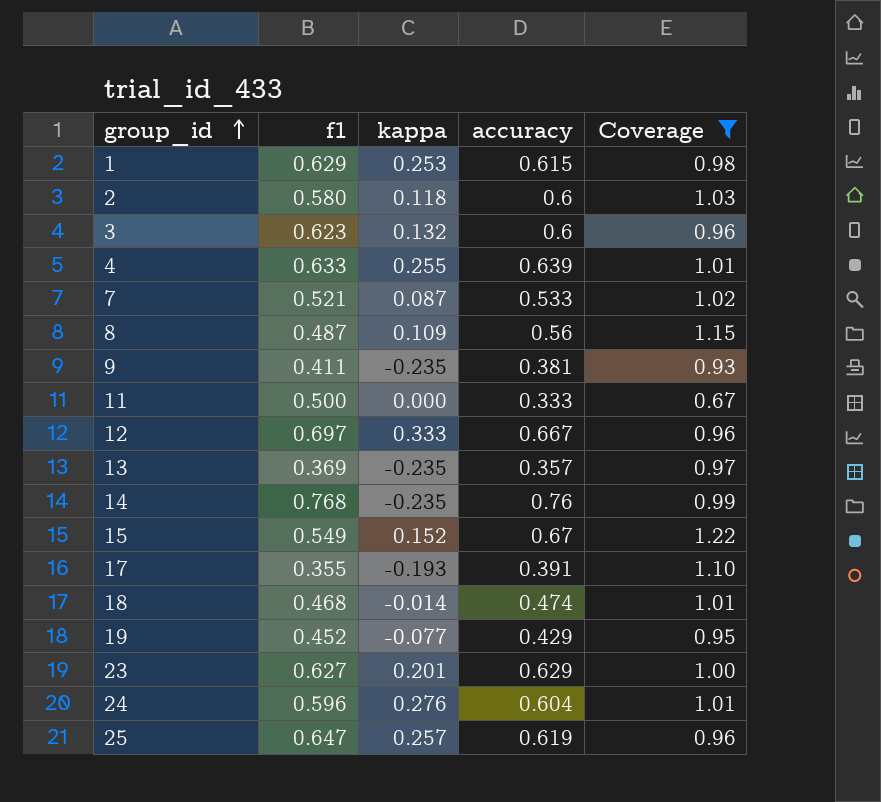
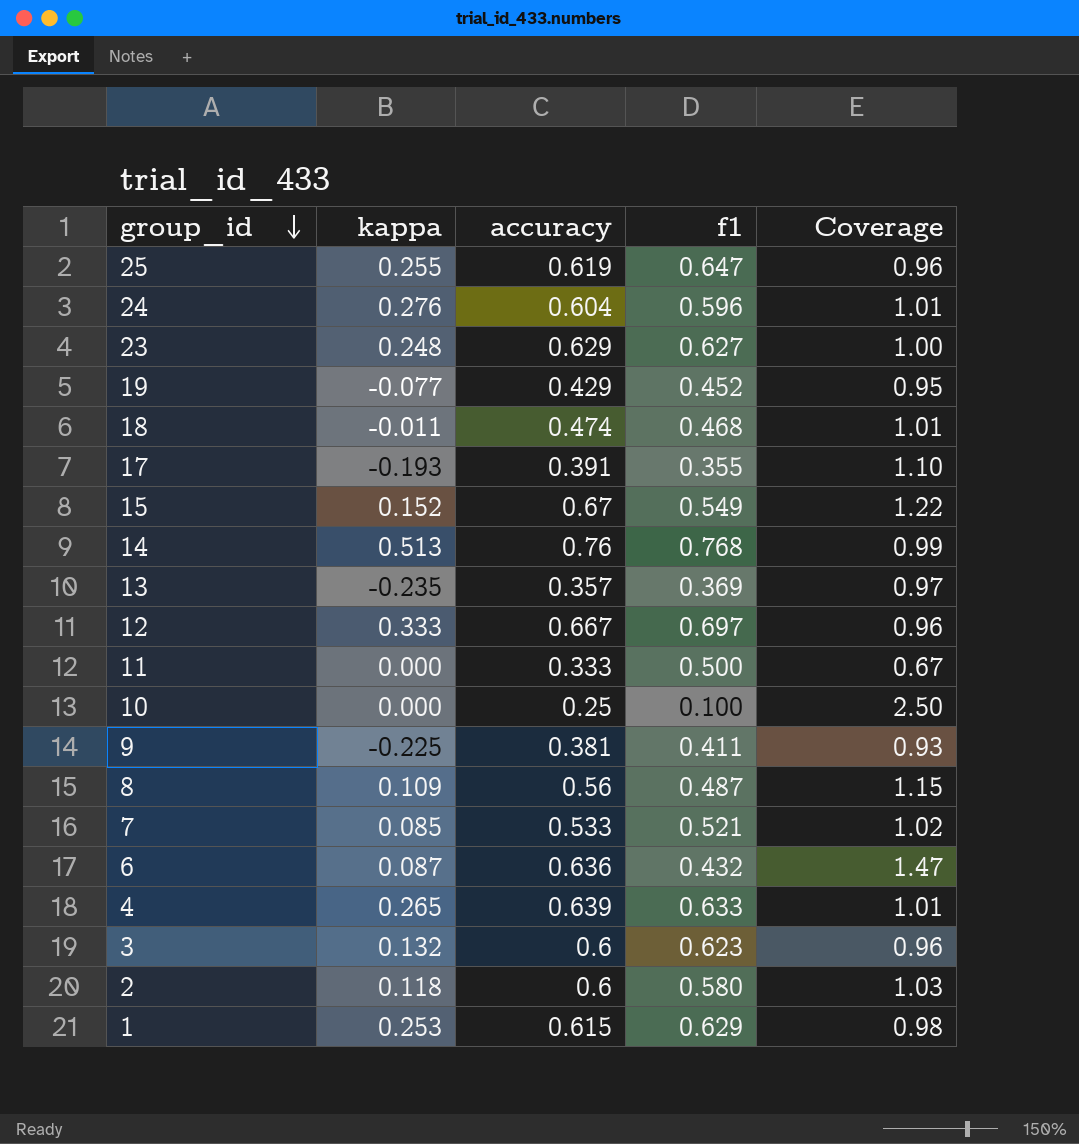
filter: Coverage <= 1.22 -> none
row order: group_id ascending -> group_id descending
column f1 | position: 2 -> 4
25 | kappa: 0.257 -> 0.255
23 | kappa: 0.201 -> 0.248
18 | kappa: -0.014 -> -0.011
14 | kappa: -0.235 -> 0.513
9 | kappa: -0.235 -> -0.225
7 | kappa: 0.087 -> 0.085
4 | kappa: 0.255 -> 0.265

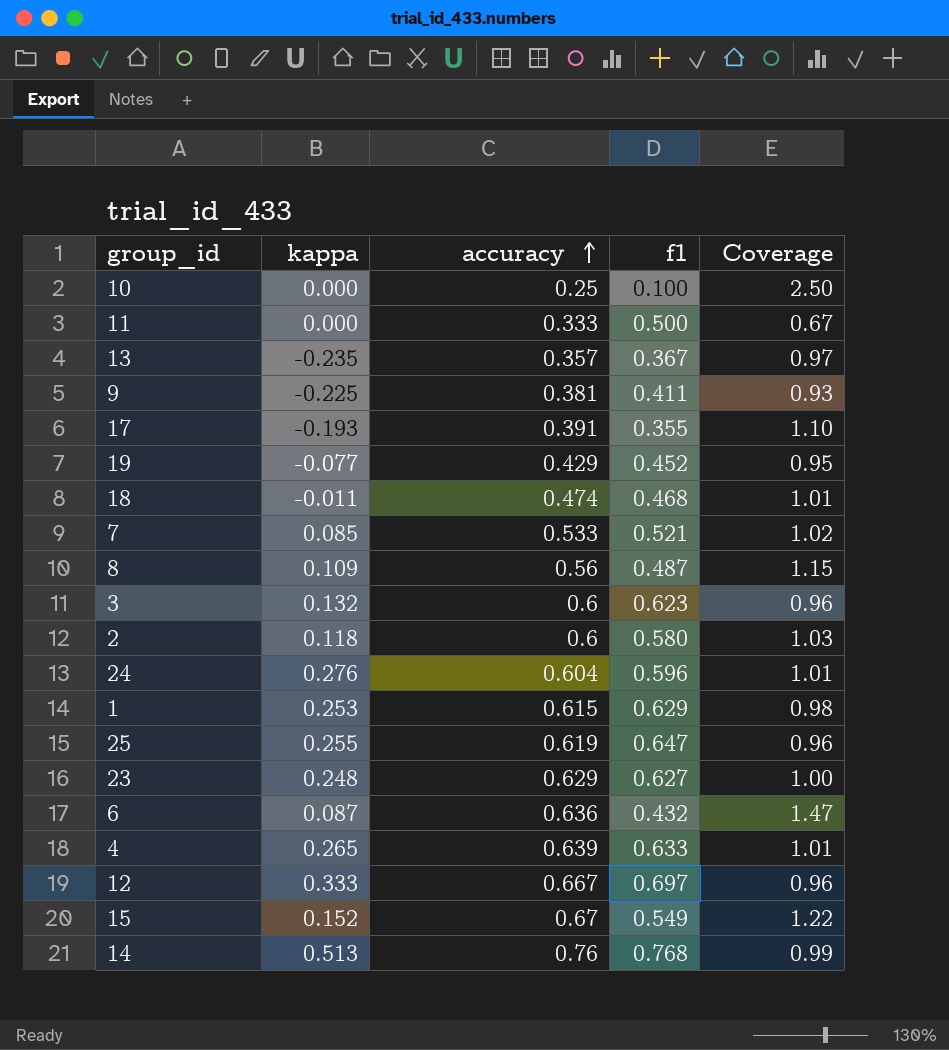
row order: group_id descending -> accuracy ascending
13 | f1: 0.369 -> 0.367

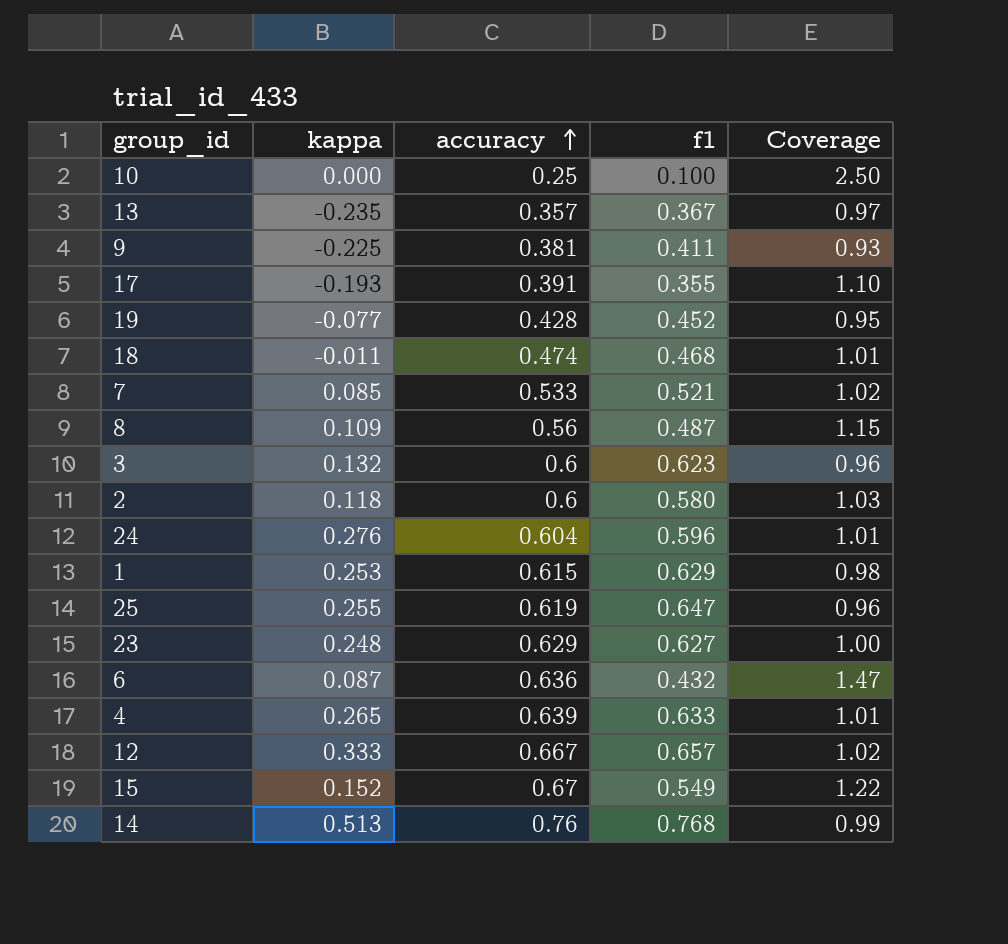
row 11: 0.000 | 0.333 | 0.500 | 0.67 -> none
19 | accuracy: 0.429 -> 0.428
12 | f1: 0.697 -> 0.657
12 | Coverage: 0.96 -> 1.02

